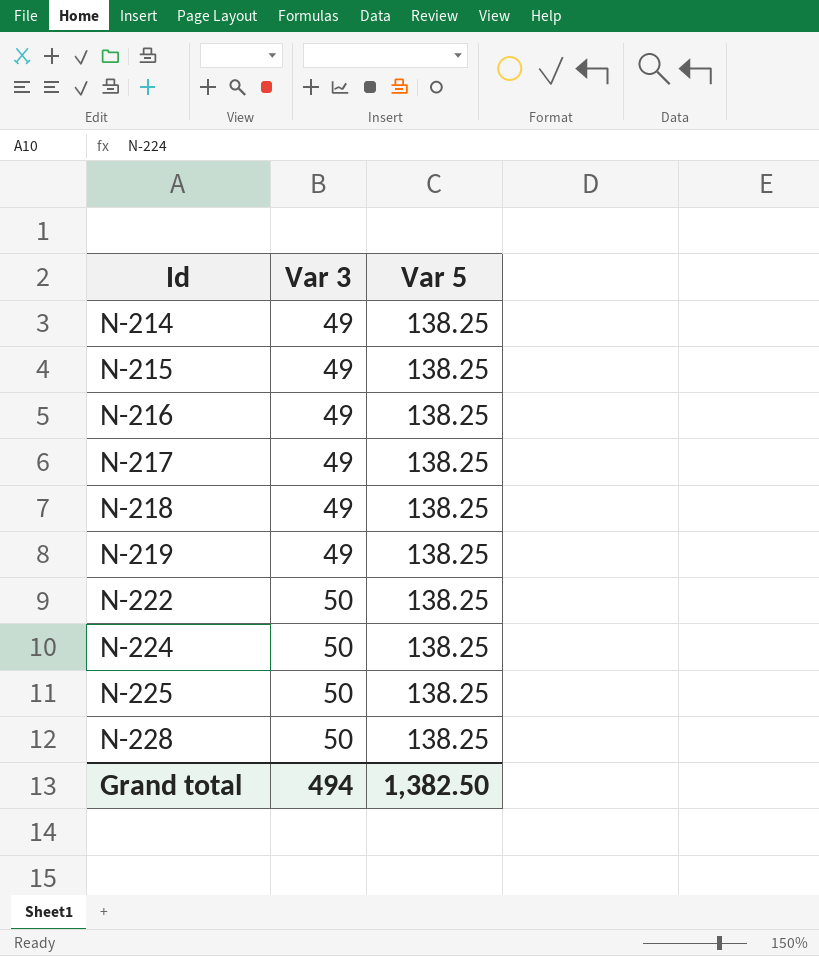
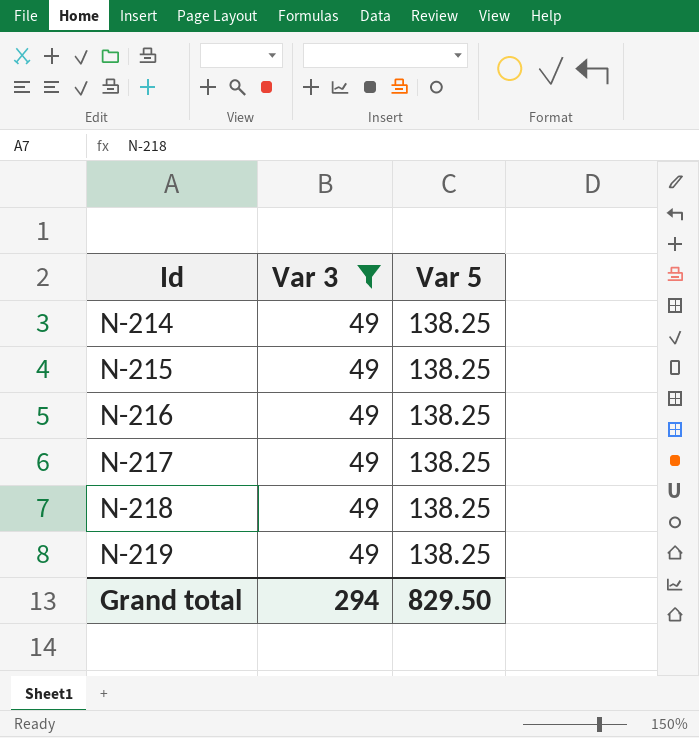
filter: none -> Var 3 = 49
Grand total | Var 3: 494 -> 294
Grand total | Var 5: 1,382.50 -> 829.50

